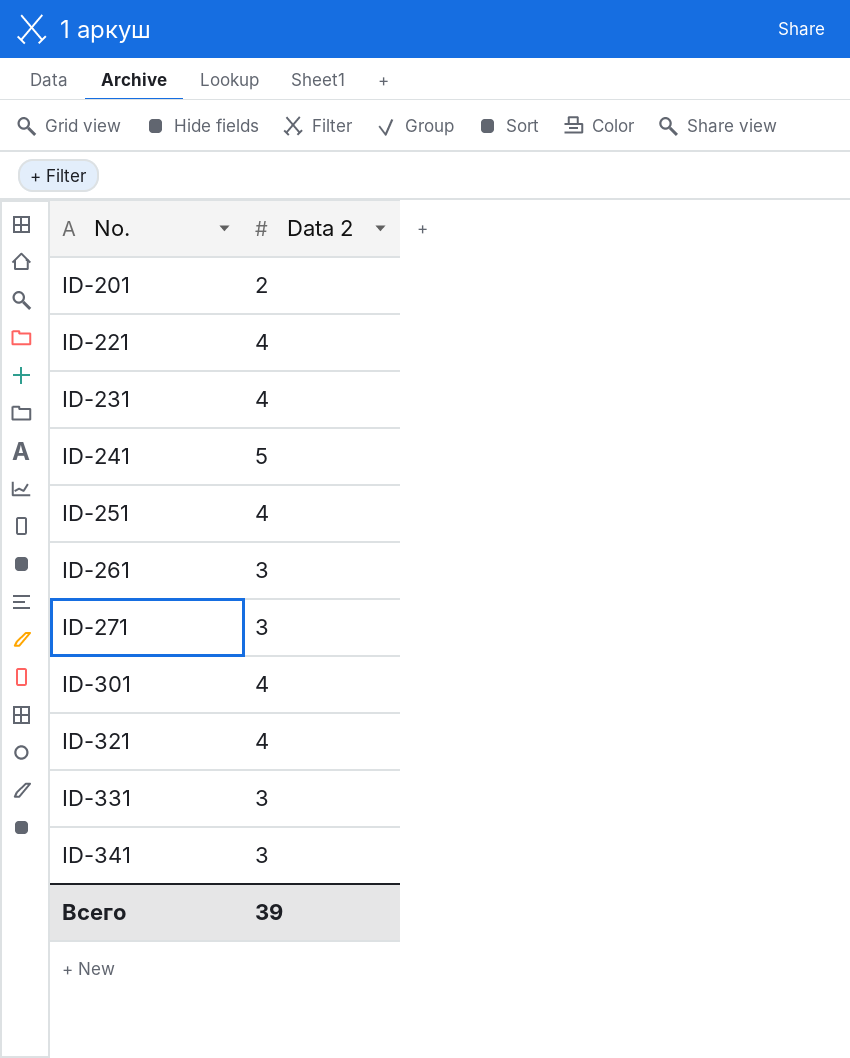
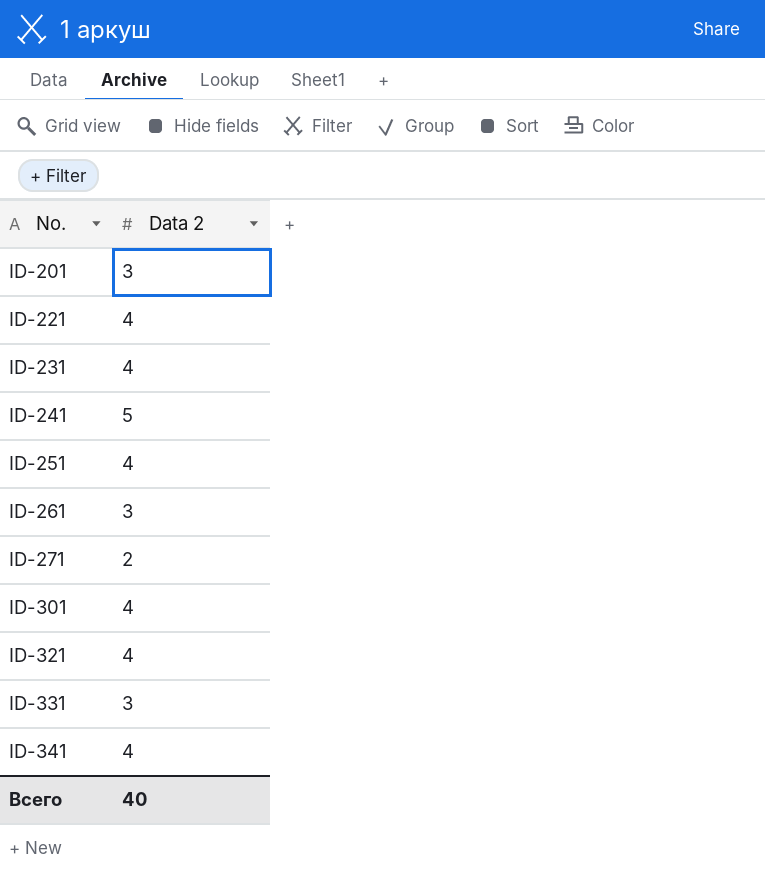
ID-201 | Data 2: 2 -> 3
ID-271 | Data 2: 3 -> 2
ID-341 | Data 2: 3 -> 4
Всего | Data 2: 39 -> 40

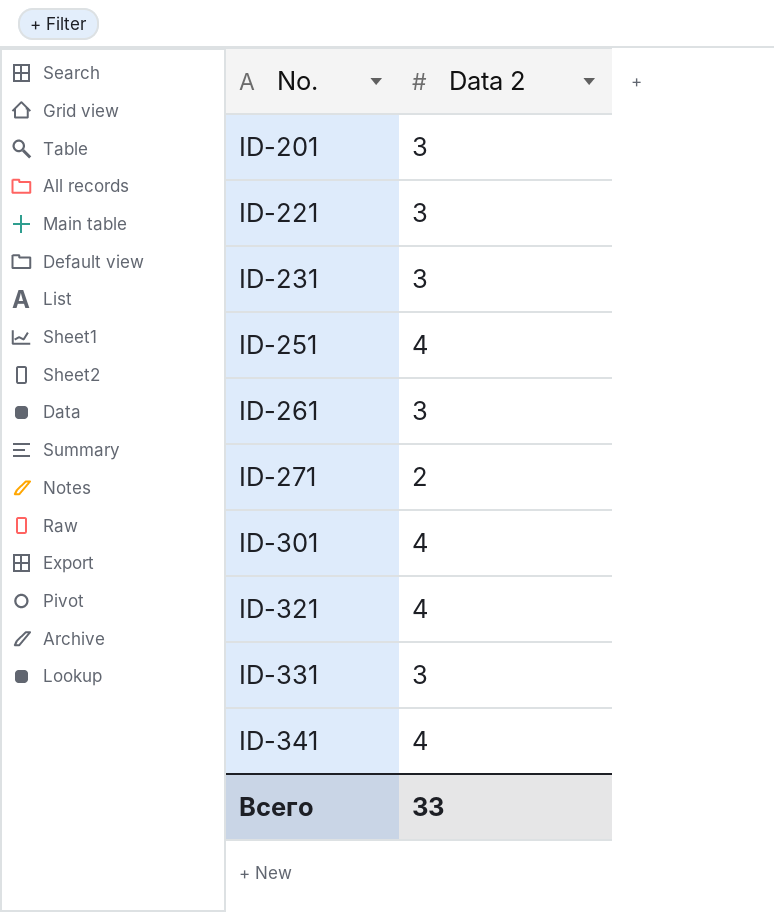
row ID-241: 5 -> none
ID-221 | Data 2: 4 -> 3
ID-231 | Data 2: 4 -> 3
Всего | Data 2: 40 -> 33

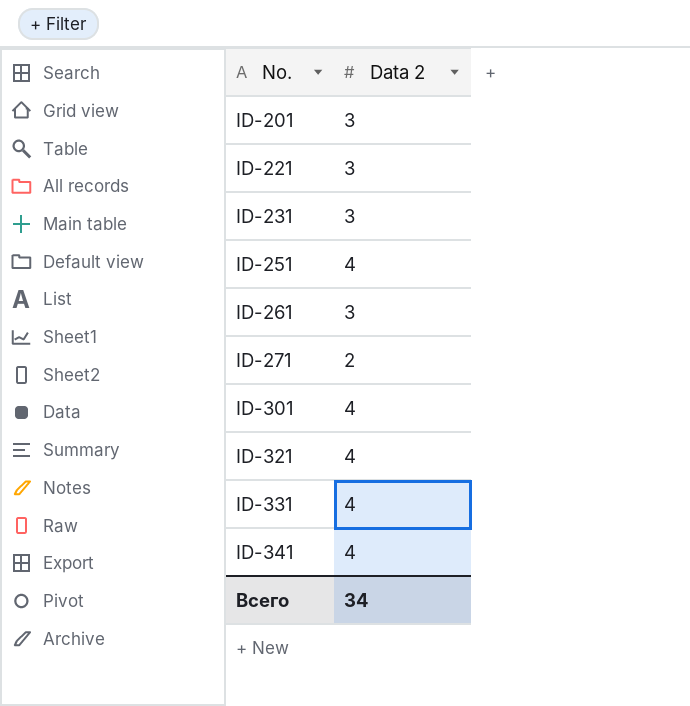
ID-331 | Data 2: 3 -> 4
Всего | Data 2: 33 -> 34

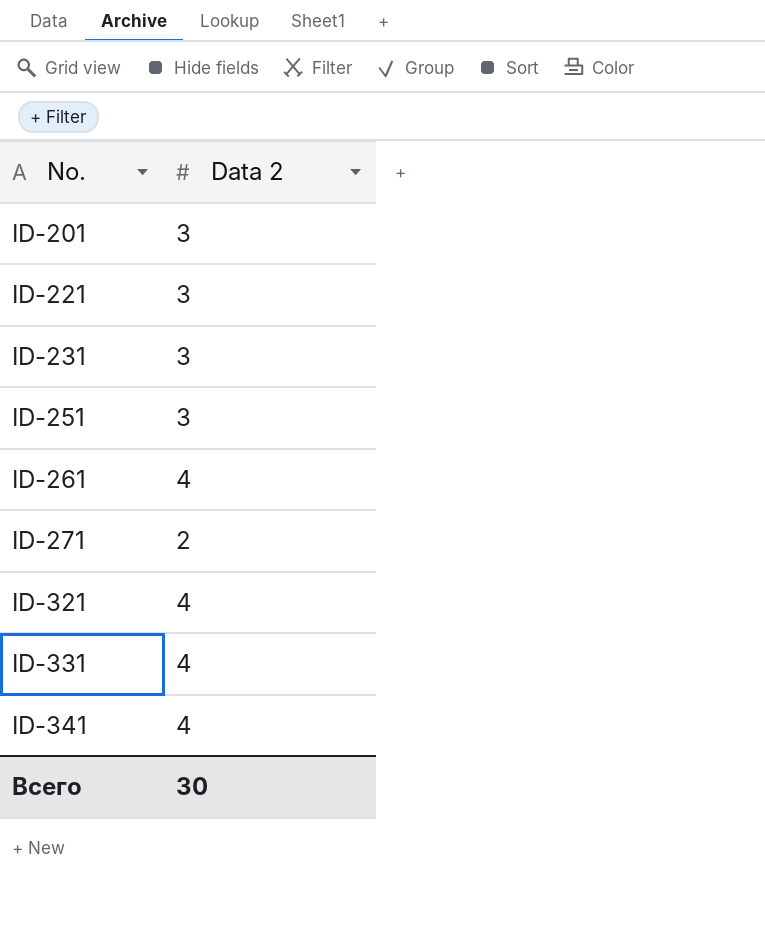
row ID-301: 4 -> none
ID-251 | Data 2: 4 -> 3
ID-261 | Data 2: 3 -> 4
Всего | Data 2: 34 -> 30

